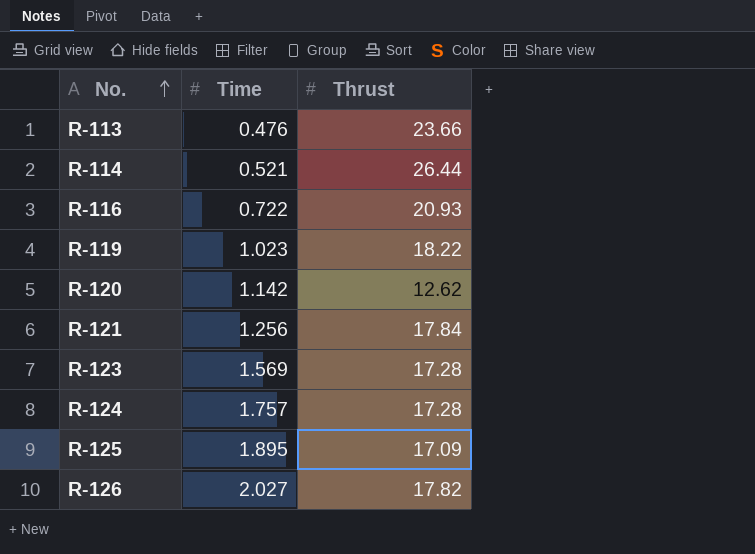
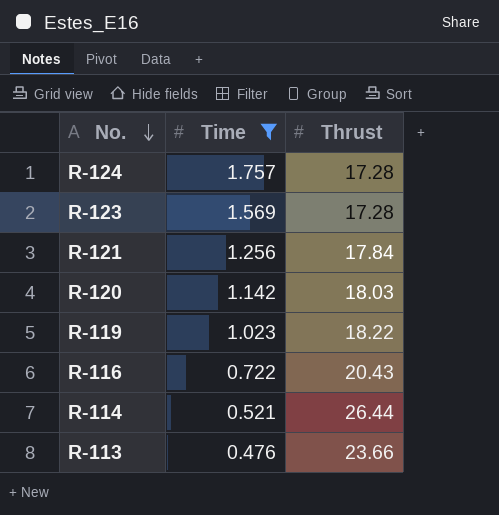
filter: none -> Time <= 1.757
row order: No. ascending -> No. descending
R-120 | Thrust: 12.62 -> 18.03
R-116 | Thrust: 20.93 -> 20.43

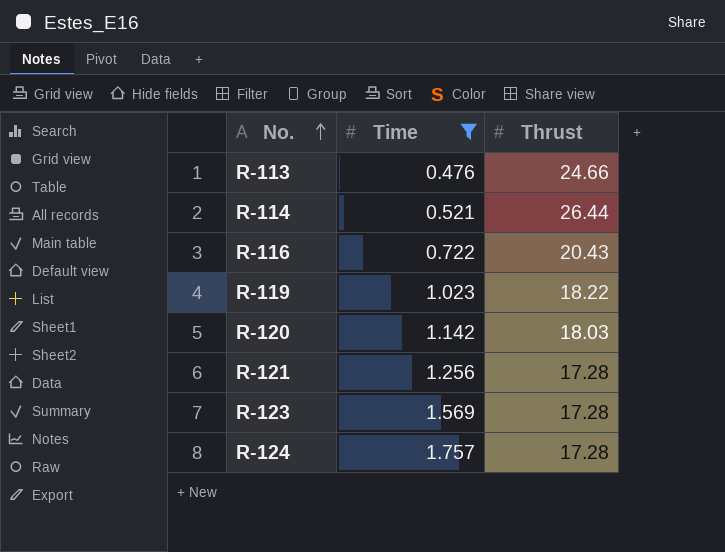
row order: No. descending -> No. ascending
R-113 | Thrust: 23.66 -> 24.66
R-121 | Thrust: 17.84 -> 17.28

